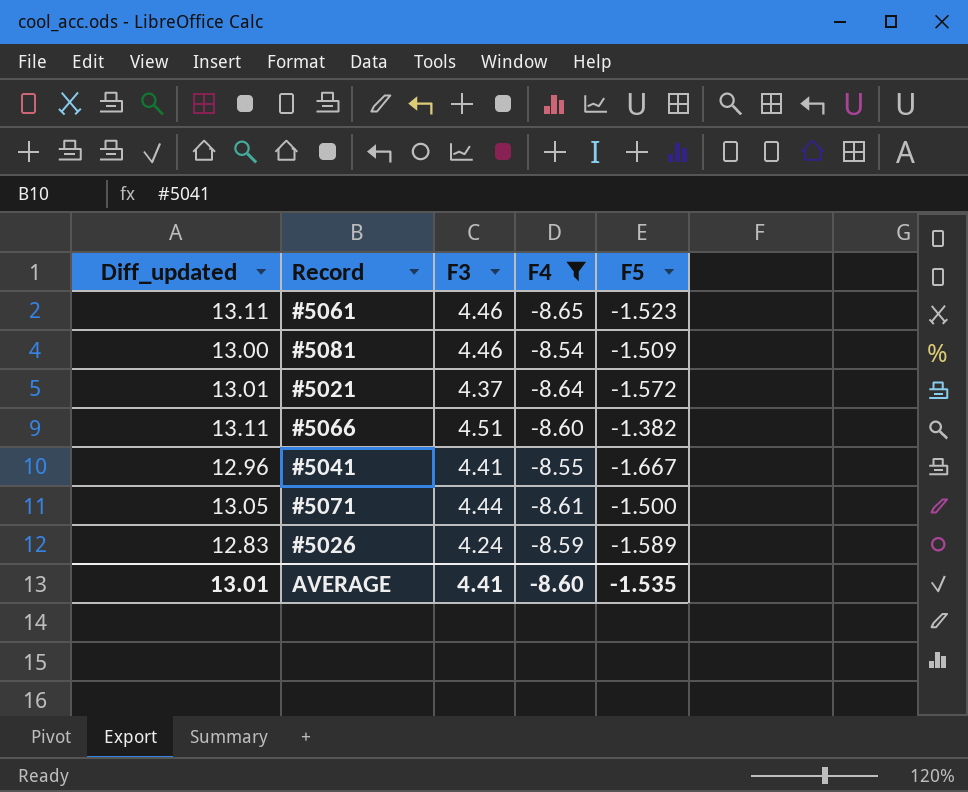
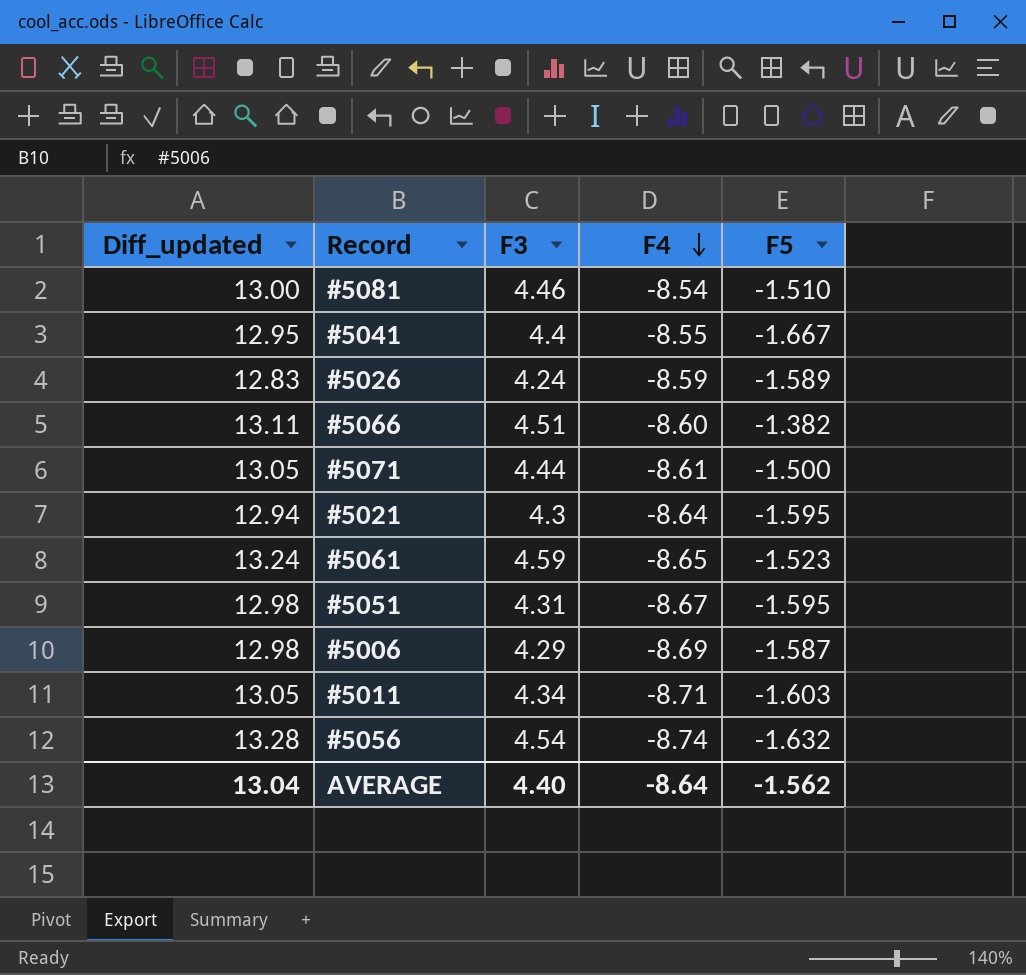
filter: F4 >= -8.65 -> none
row order: none -> F4 descending
#5081 | F5: -1.509 -> -1.510
#5041 | Diff_updated: 12.96 -> 12.95
#5041 | F3: 4.41 -> 4.4
#5021 | Diff_updated: 13.01 -> 12.94
#5021 | F3: 4.37 -> 4.3
#5021 | F5: -1.572 -> -1.595
#5061 | Diff_updated: 13.11 -> 13.24
#5061 | F3: 4.46 -> 4.59
AVERAGE | Diff_updated: 13.01 -> 13.04
AVERAGE | F3: 4.41 -> 4.40
AVERAGE | F4: -8.60 -> -8.64
AVERAGE | F5: -1.535 -> -1.562

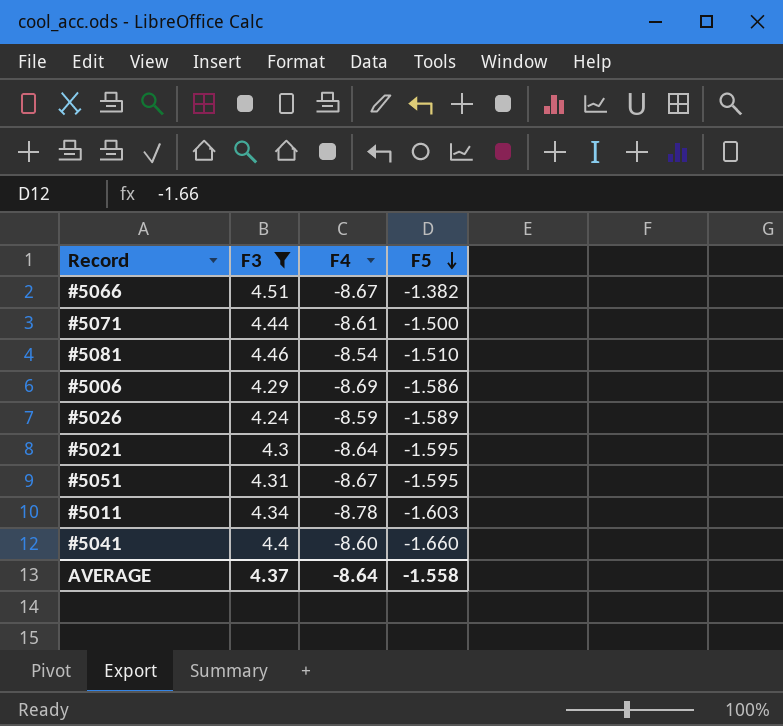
filter: none -> F3 <= 4.51
row order: F4 descending -> F5 descending
column Diff_updated | formula: [F3] - [F4] -> none
#5066 | F4: -8.60 -> -8.67
#5006 | F5: -1.587 -> -1.586
#5011 | F4: -8.71 -> -8.78
#5041 | F4: -8.55 -> -8.60
#5041 | F5: -1.667 -> -1.660
AVERAGE | F3: 4.40 -> 4.37
AVERAGE | F5: -1.562 -> -1.558

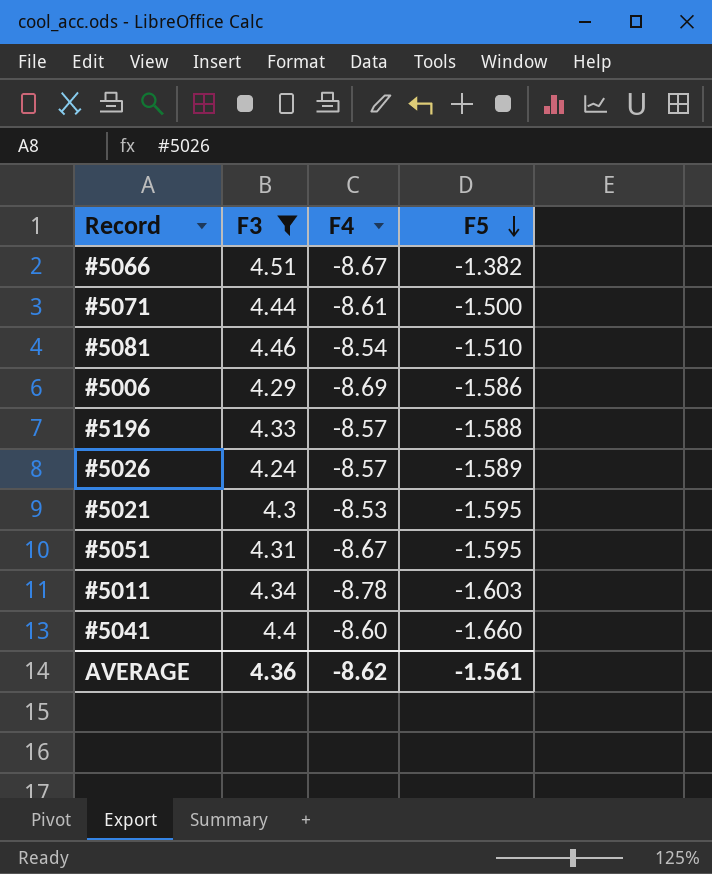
row #5196: none -> 4.33 | -8.57 | -1.588
#5026 | F4: -8.59 -> -8.57
#5021 | F4: -8.64 -> -8.53
AVERAGE | F3: 4.37 -> 4.36
AVERAGE | F4: -8.64 -> -8.62
AVERAGE | F5: -1.558 -> -1.561

